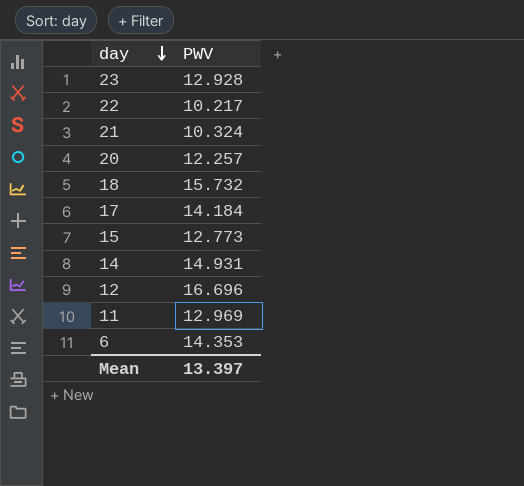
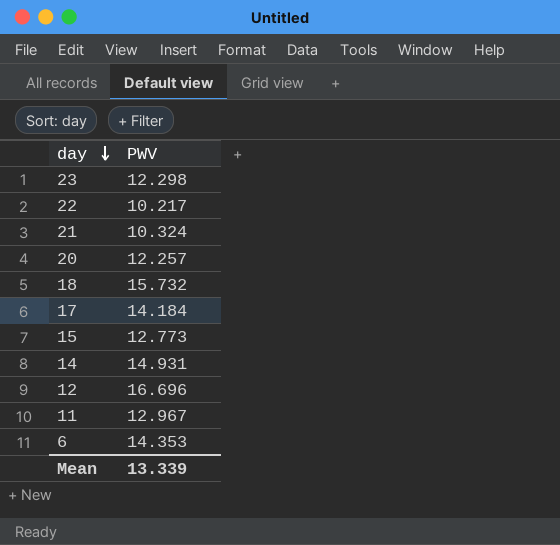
23 | PWV: 12.928 -> 12.298
11 | PWV: 12.969 -> 12.967
Mean | PWV: 13.397 -> 13.339

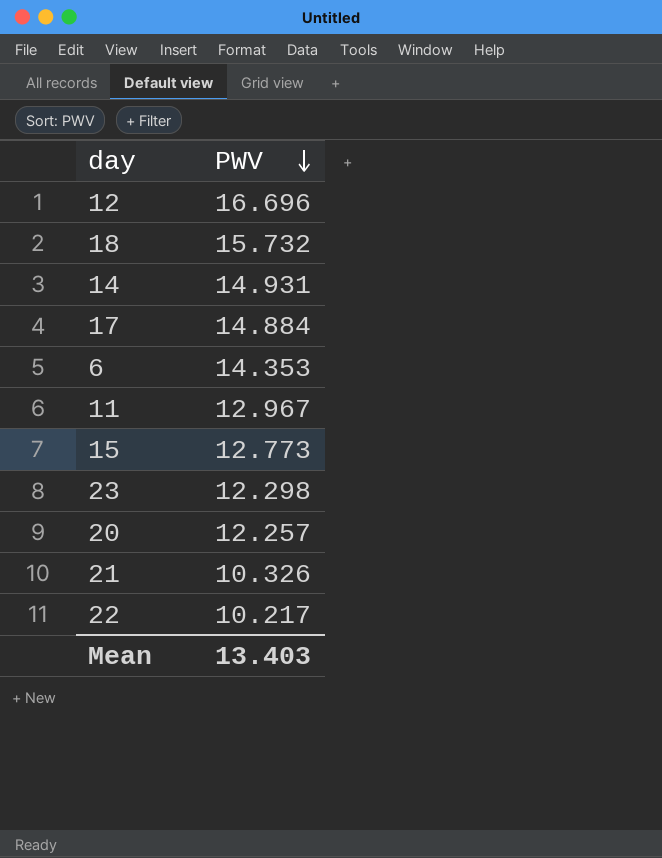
row order: day descending -> PWV descending
17 | PWV: 14.184 -> 14.884
21 | PWV: 10.324 -> 10.326
Mean | PWV: 13.339 -> 13.403

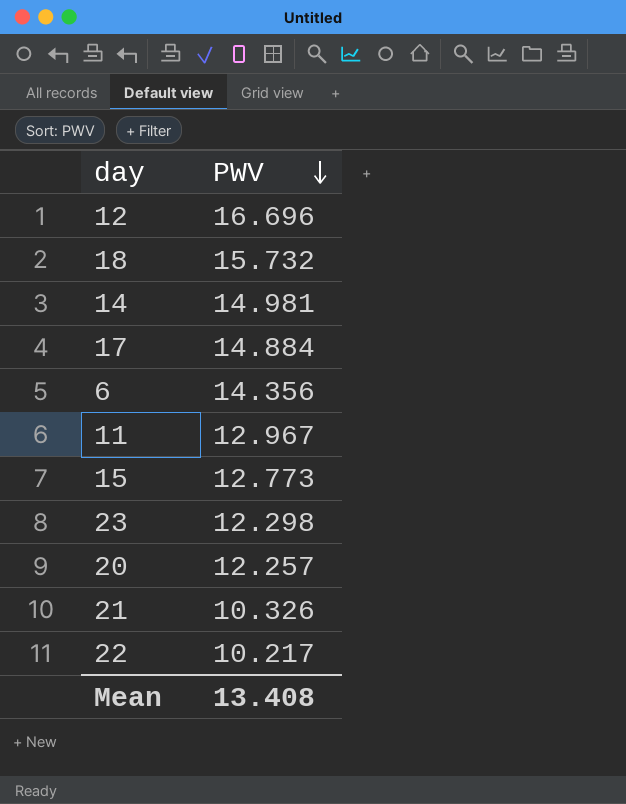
14 | PWV: 14.931 -> 14.981
6 | PWV: 14.353 -> 14.356
Mean | PWV: 13.403 -> 13.408

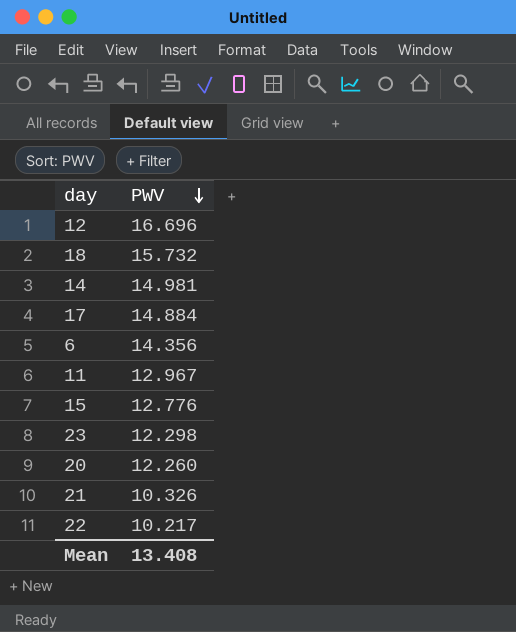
15 | PWV: 12.773 -> 12.776
20 | PWV: 12.257 -> 12.260

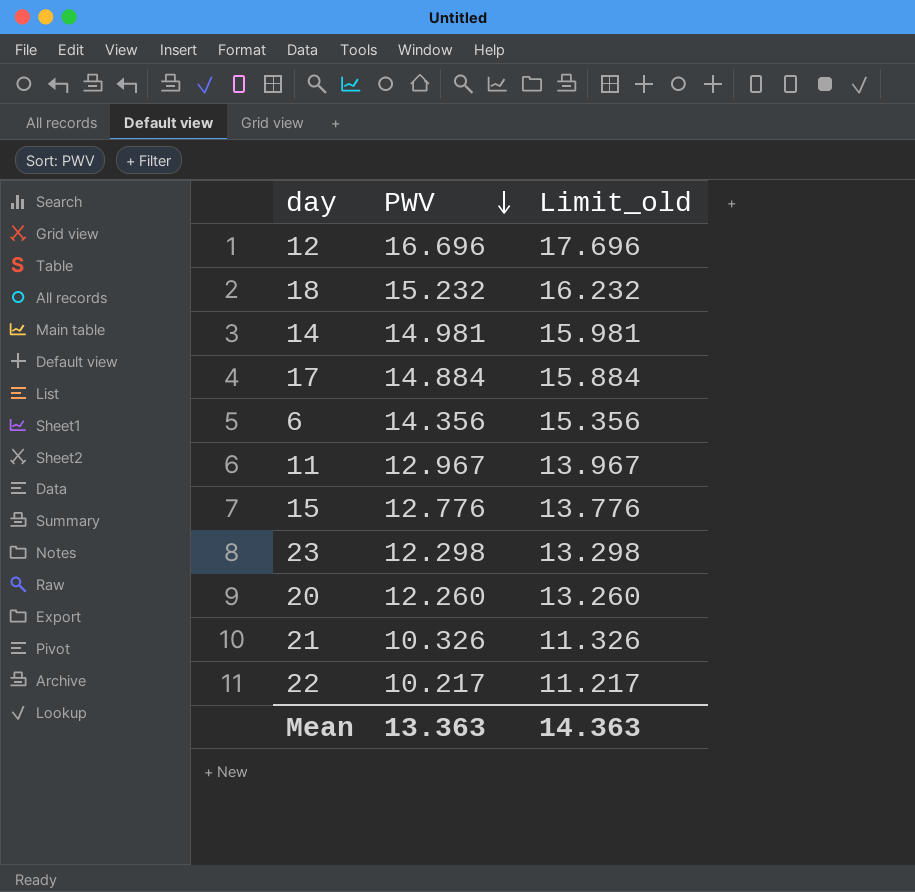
column Limit_old | formula: none -> [PWV] + 1
18 | PWV: 15.732 -> 15.232
Mean | PWV: 13.408 -> 13.363

